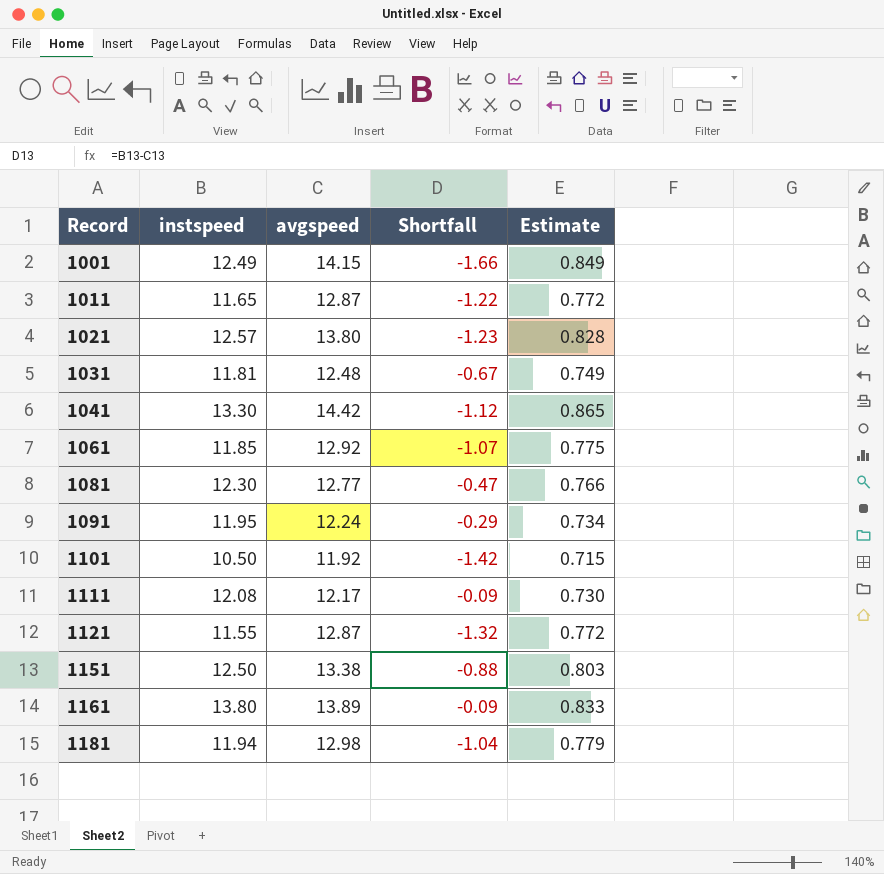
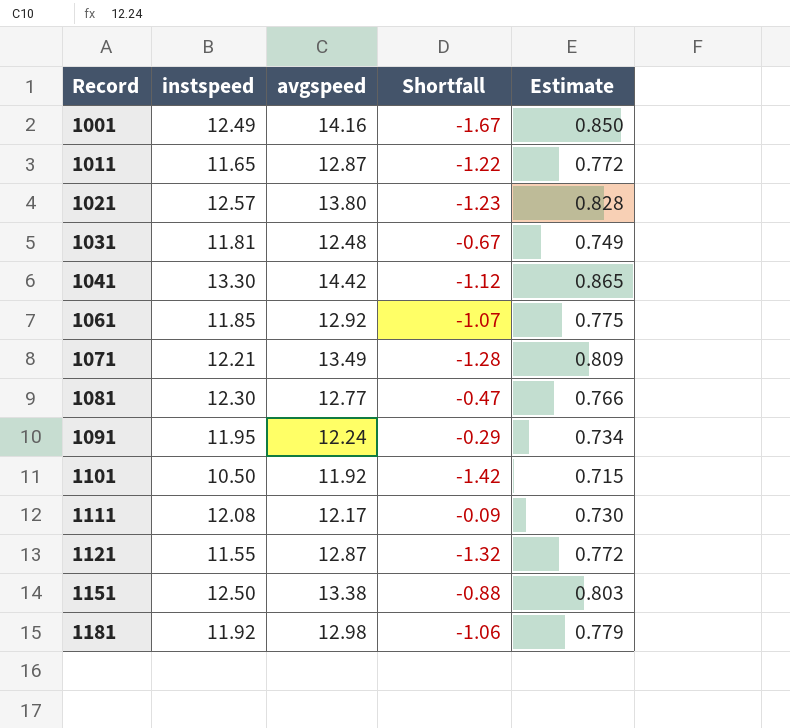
row 1161: 13.80 | 13.89 | -0.09 | 0.833 -> none
1001 | avgspeed: 14.15 -> 14.16
1001 | Shortfall: -1.66 -> -1.67
1001 | Estimate: 0.849 -> 0.850
row 1071: none -> 12.21 | 13.49 | -1.28 | 0.809
1181 | instspeed: 11.94 -> 11.92
1181 | Shortfall: -1.04 -> -1.06

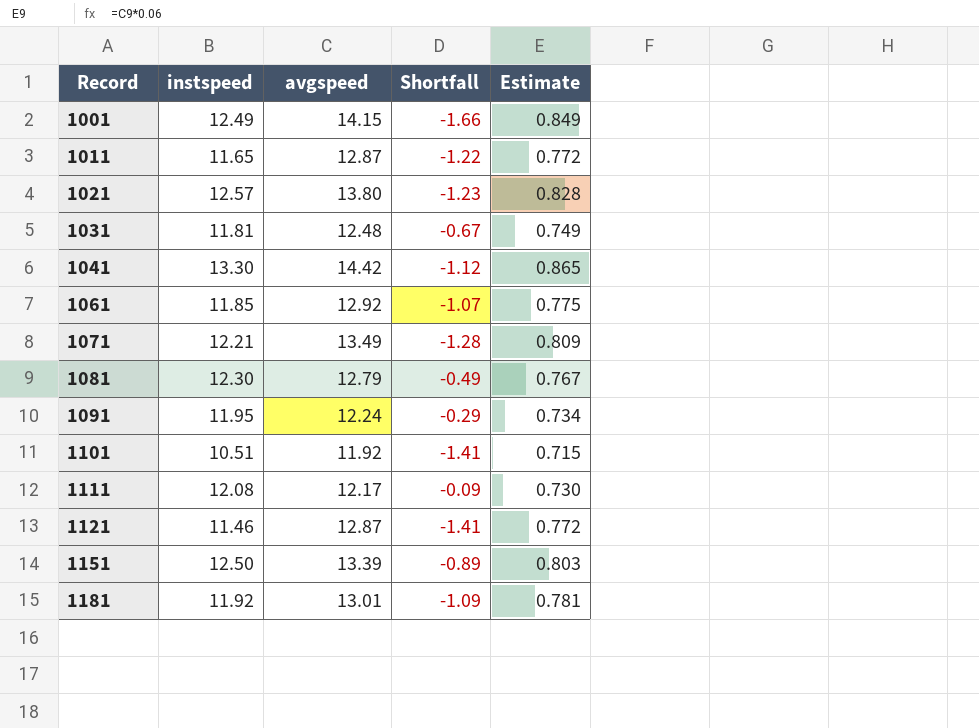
1001 | avgspeed: 14.16 -> 14.15
1001 | Shortfall: -1.67 -> -1.66
1001 | Estimate: 0.850 -> 0.849
1081 | avgspeed: 12.77 -> 12.79
1081 | Shortfall: -0.47 -> -0.49
1081 | Estimate: 0.766 -> 0.767
1101 | instspeed: 10.50 -> 10.51
1101 | Shortfall: -1.42 -> -1.41
1121 | instspeed: 11.55 -> 11.46
1121 | Shortfall: -1.32 -> -1.41
1151 | avgspeed: 13.38 -> 13.39
1151 | Shortfall: -0.88 -> -0.89
1181 | avgspeed: 12.98 -> 13.01
1181 | Shortfall: -1.06 -> -1.09
1181 | Estimate: 0.779 -> 0.781

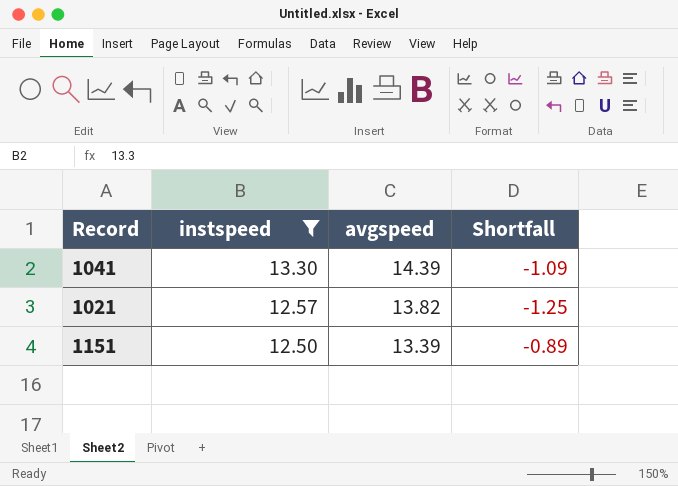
filter: none -> instspeed >= 12.50
row order: Record ascending -> instspeed descending
column Estimate | formula: [avgspeed] * 0.06 -> none
1041 | avgspeed: 14.42 -> 14.39
1041 | Shortfall: -1.12 -> -1.09
1021 | avgspeed: 13.80 -> 13.82
1021 | Shortfall: -1.23 -> -1.25

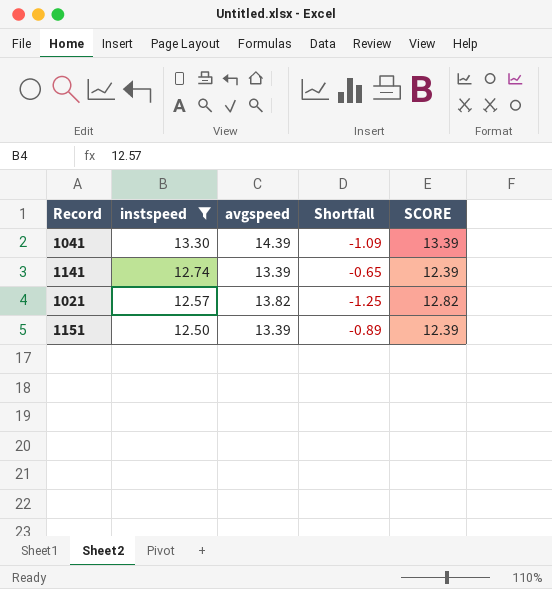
column SCORE | formula: none -> [avgspeed] - 1
row 1141: none -> 12.74 | 13.39 | -0.65 | 12.39

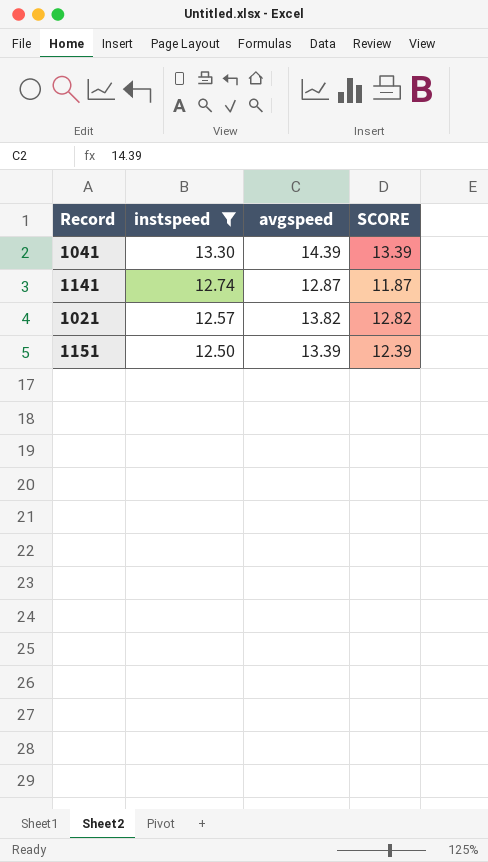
column Shortfall | formula: [instspeed] - [avgspeed] -> none
1141 | avgspeed: 13.39 -> 12.87
1141 | SCORE: 12.39 -> 11.87

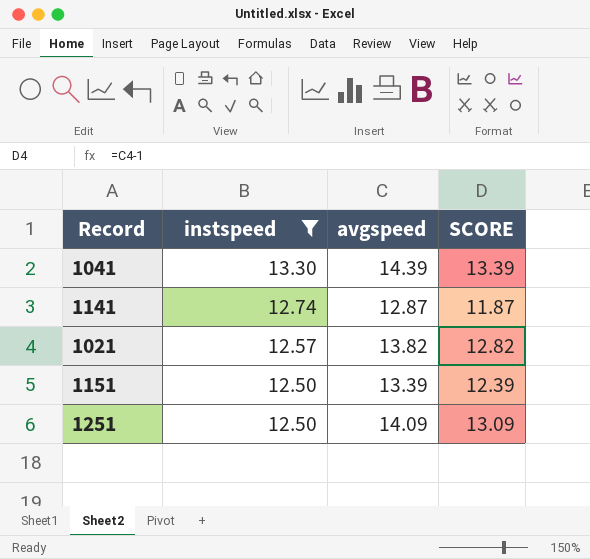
row 1251: none -> 12.50 | 14.09 | 13.09

